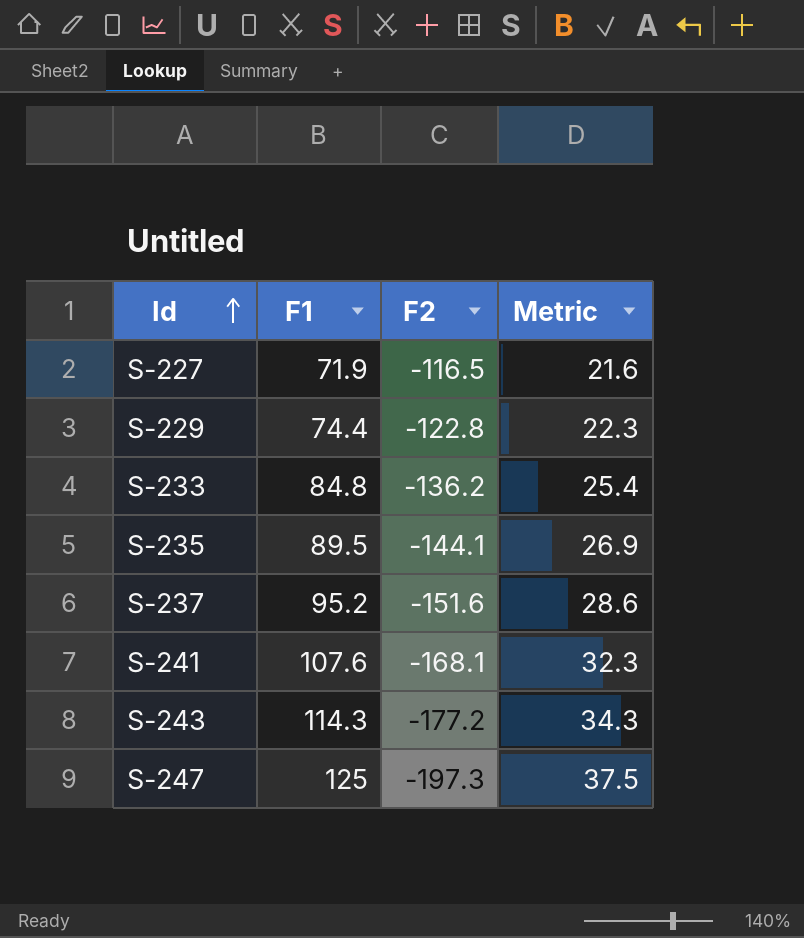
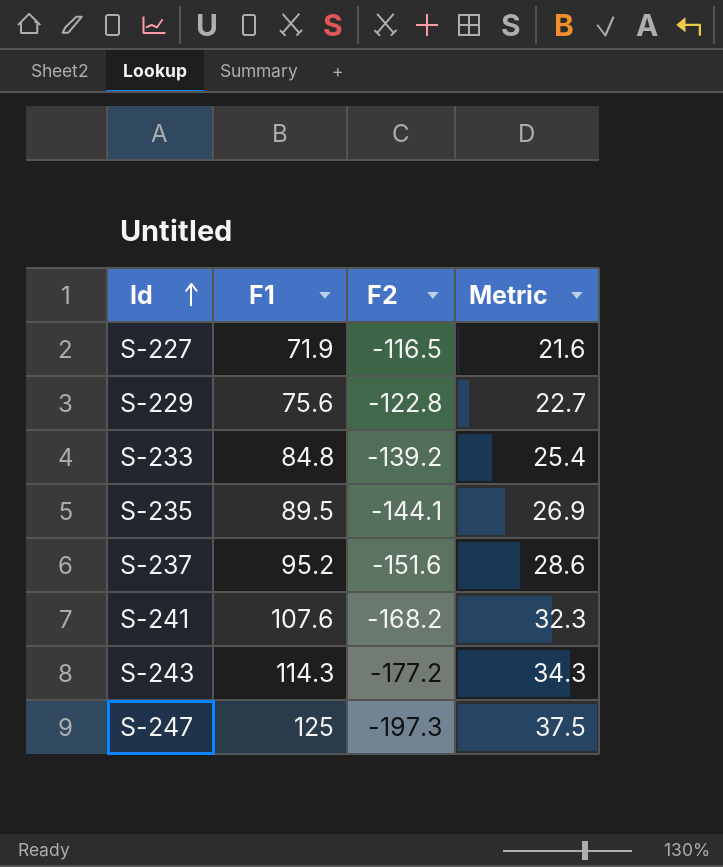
S-229 | F1: 74.4 -> 75.6
S-229 | Metric: 22.3 -> 22.7
S-233 | F2: -136.2 -> -139.2
S-241 | F2: -168.1 -> -168.2

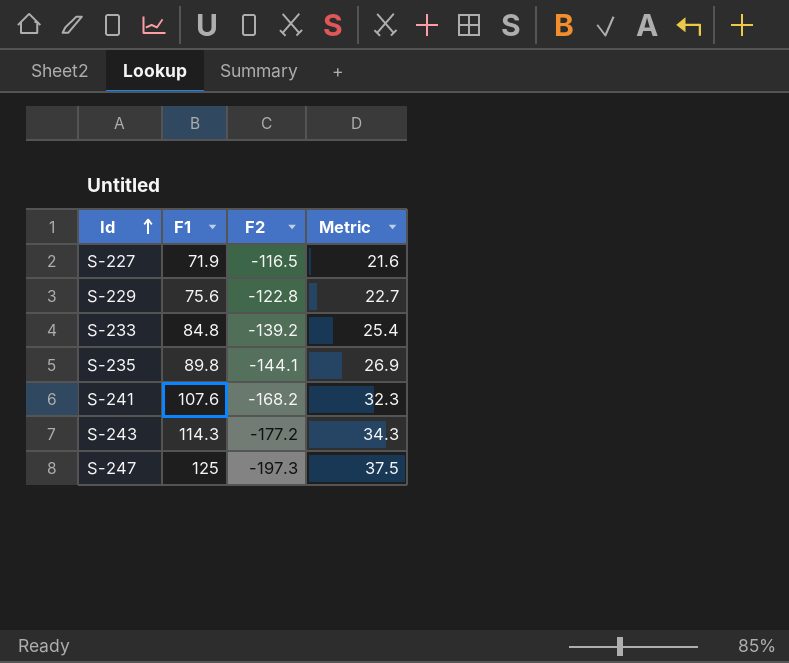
row S-237: 95.2 | -151.6 | 28.6 -> none
S-235 | F1: 89.5 -> 89.8

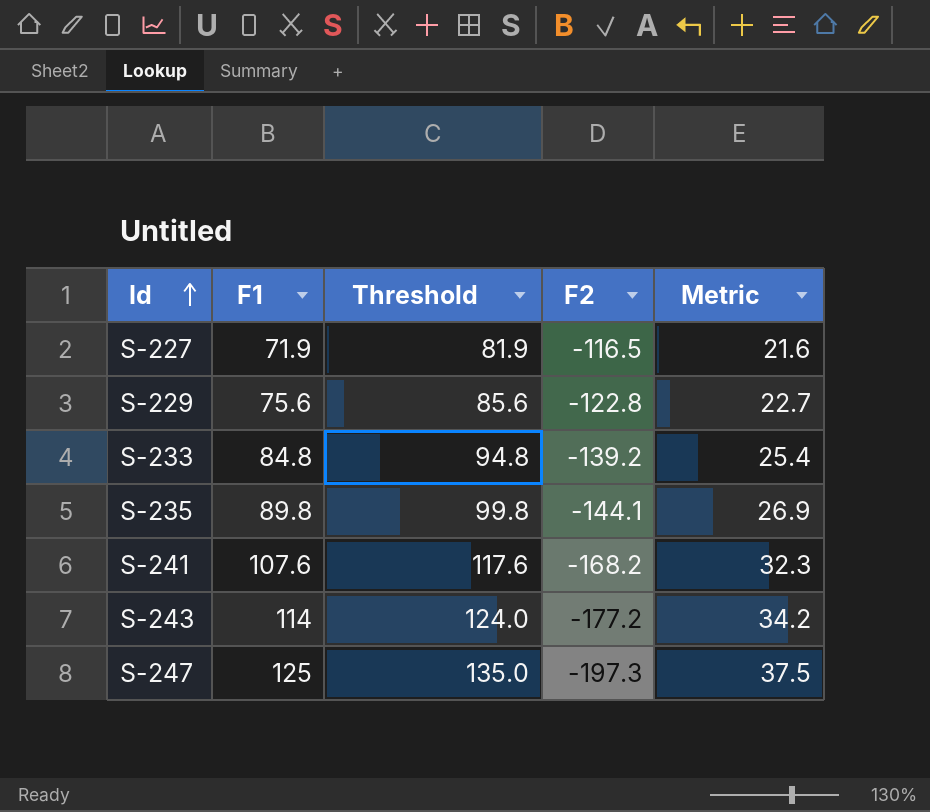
column Threshold | formula: none -> [F1] + 10
S-243 | F1: 114.3 -> 114
S-243 | Metric: 34.3 -> 34.2

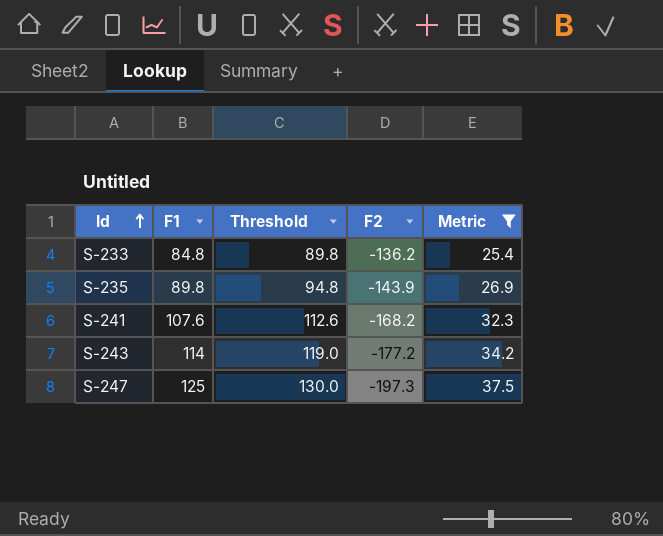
filter: none -> Metric >= 25.4
column Threshold | formula: [F1] + 10 -> [F1] + 5
S-233 | F2: -139.2 -> -136.2
S-235 | F2: -144.1 -> -143.9

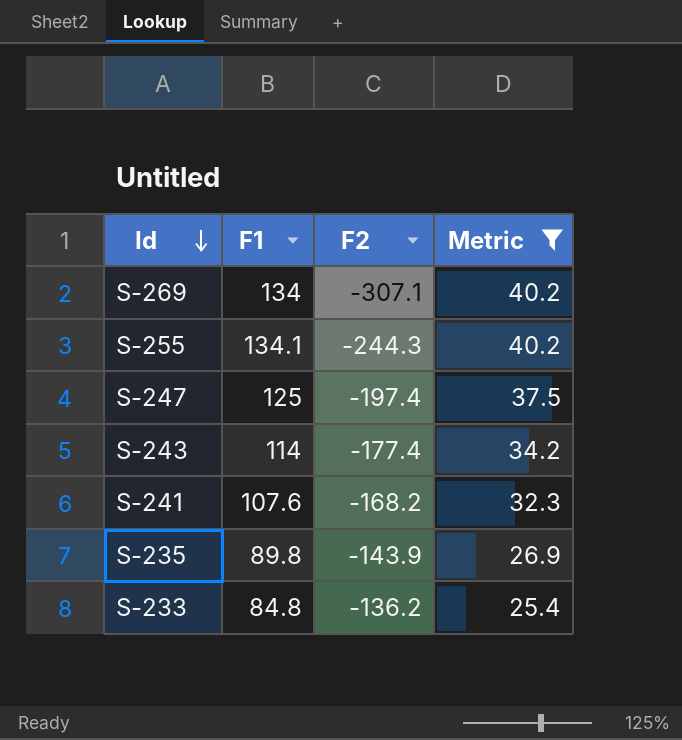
row order: Id ascending -> Id descending
column Threshold | formula: [F1] + 5 -> none
row S-269: none -> 134 | -307.1 | 40.2
row S-255: none -> 134.1 | -244.3 | 40.2
S-247 | F2: -197.3 -> -197.4
S-243 | F2: -177.2 -> -177.4

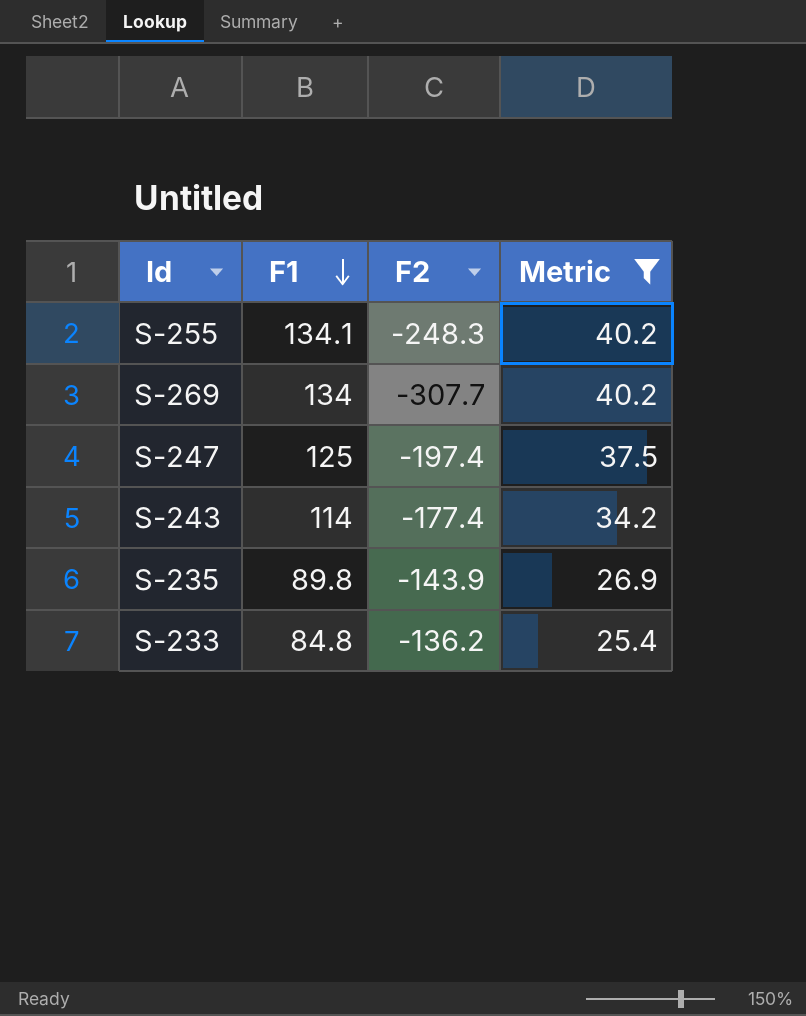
row order: Id descending -> F1 descending
row S-241: 107.6 | -168.2 | 32.3 -> none
S-255 | F2: -244.3 -> -248.3
S-269 | F2: -307.1 -> -307.7

